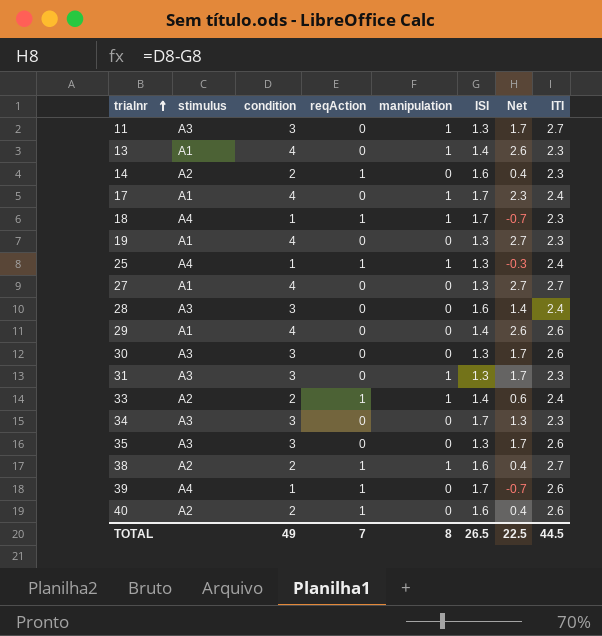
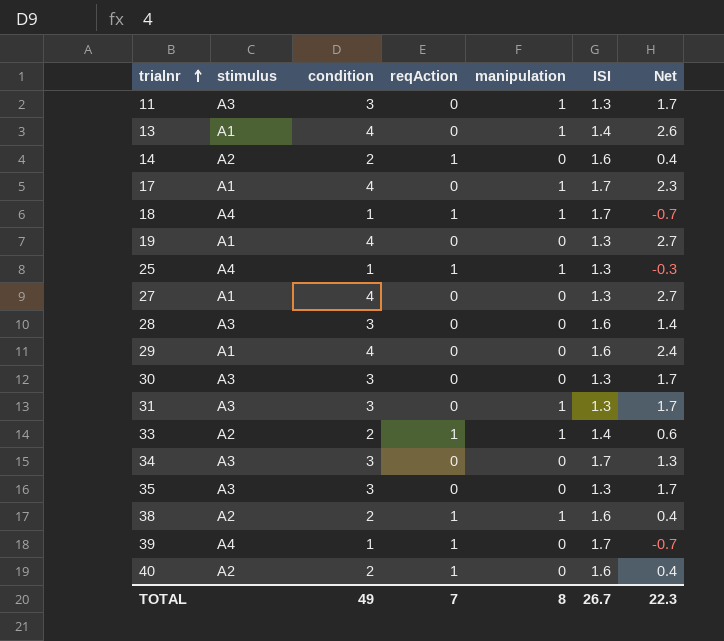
column ITI | position: 8 -> none
29 | ISI: 1.4 -> 1.6
29 | Net: 2.6 -> 2.4
TOTAL | ISI: 26.5 -> 26.7
TOTAL | Net: 22.5 -> 22.3

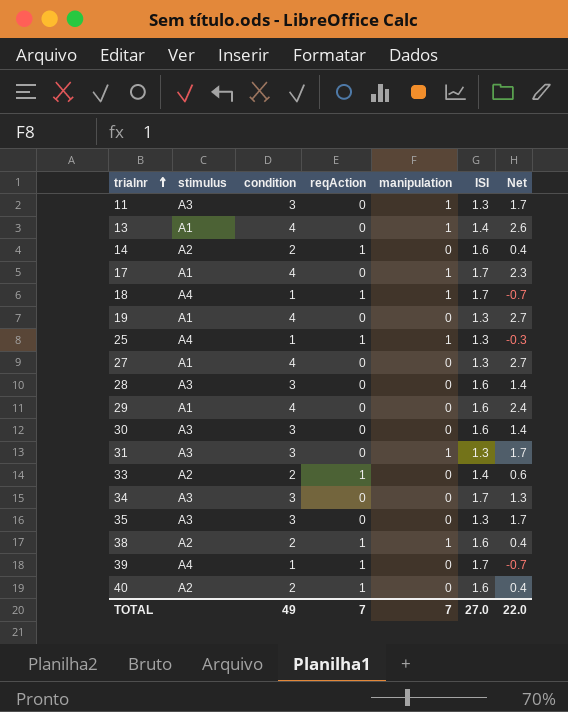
30 | ISI: 1.3 -> 1.6
30 | Net: 1.7 -> 1.4
33 | manipulation: 1 -> 0
TOTAL | manipulation: 8 -> 7
TOTAL | ISI: 26.7 -> 27.0
TOTAL | Net: 22.3 -> 22.0

